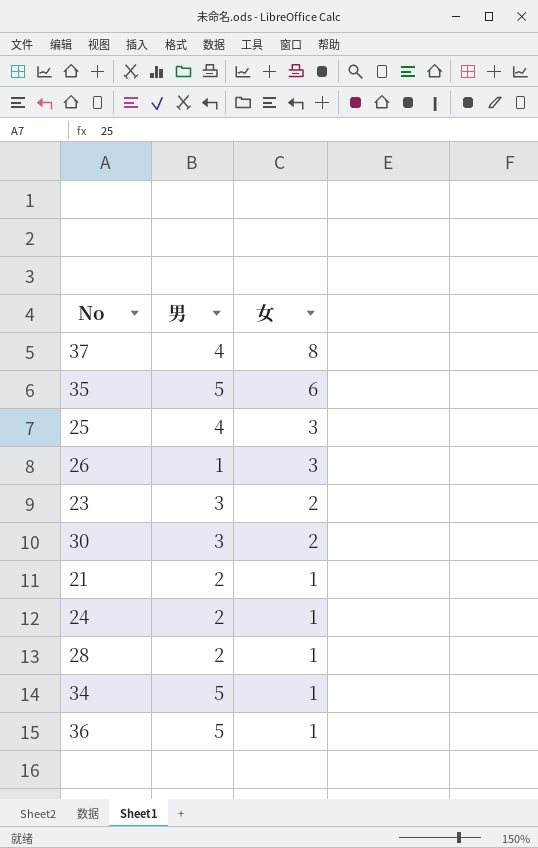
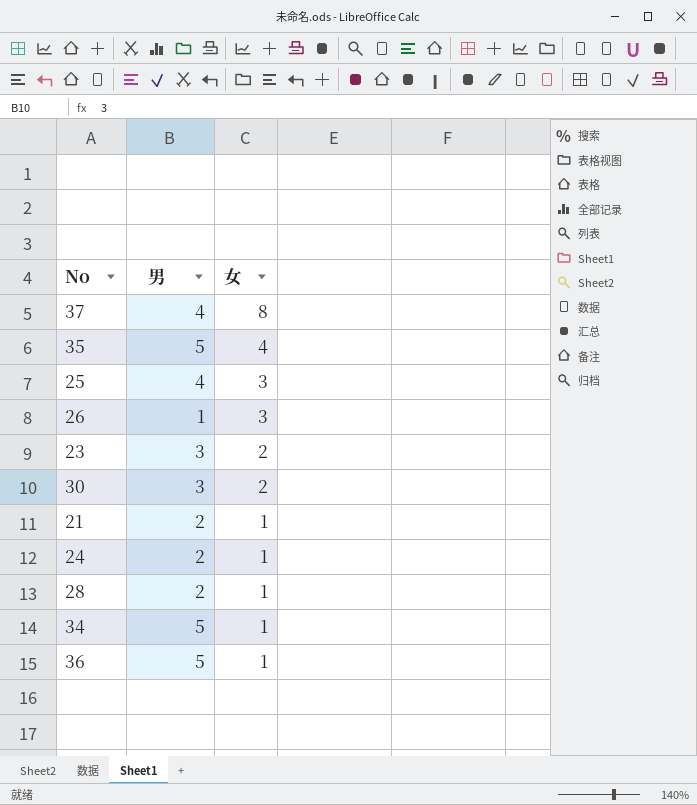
35 | 女: 6 -> 4

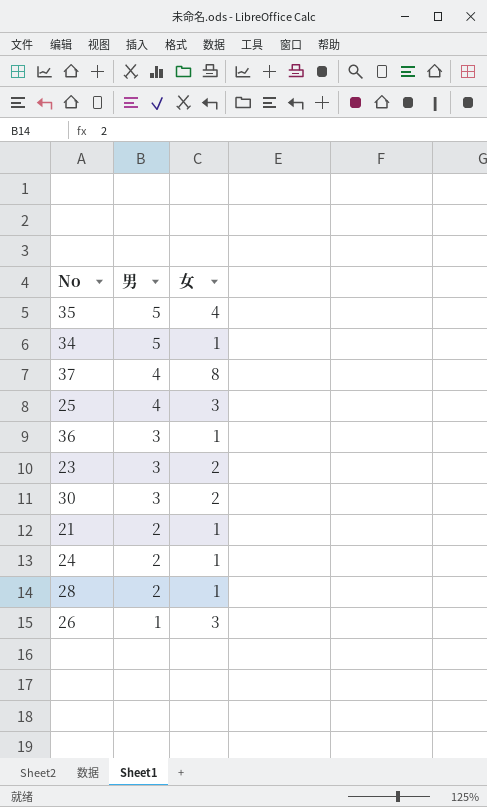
row order: 女 descending -> 男 descending
36 | 男: 5 -> 3

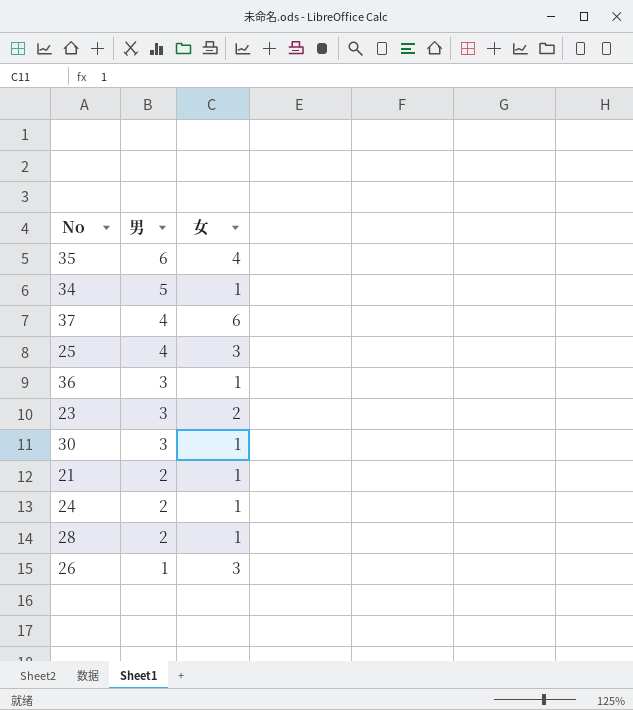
35 | 男: 5 -> 6
37 | 女: 8 -> 6
30 | 女: 2 -> 1

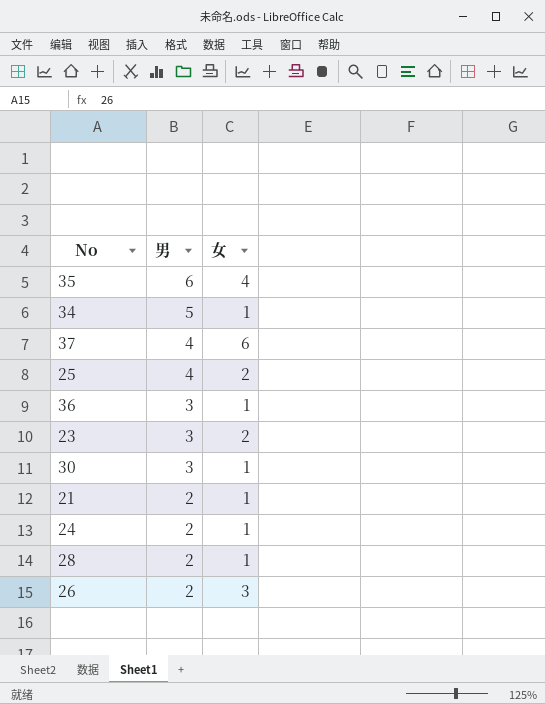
25 | 女: 3 -> 2
26 | 男: 1 -> 2

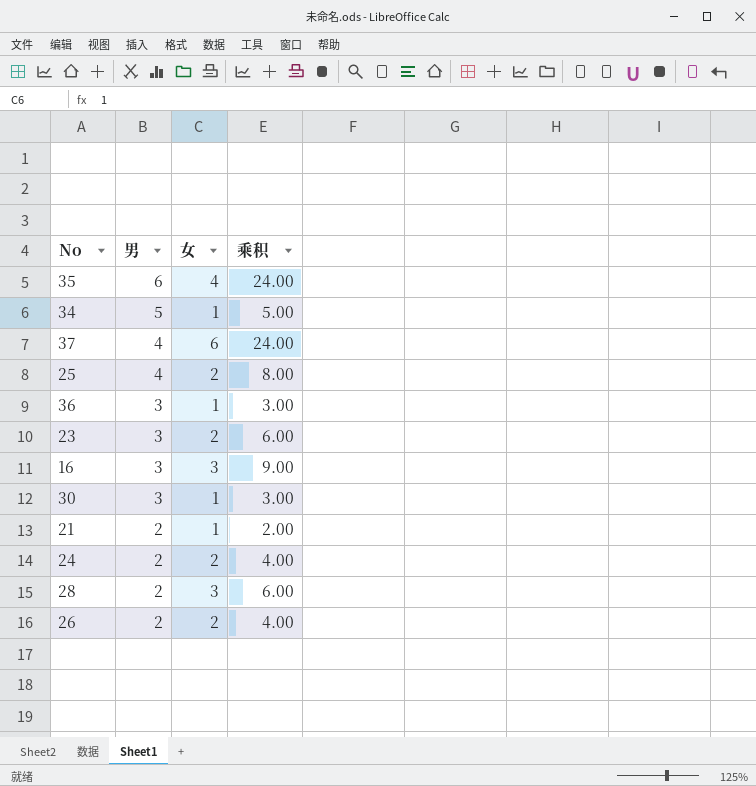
column 乘积 | formula: none -> [男] * [女]
row 16: none -> 3 | 3 | 9.00
24 | 女: 1 -> 2
28 | 女: 1 -> 3
26 | 女: 3 -> 2

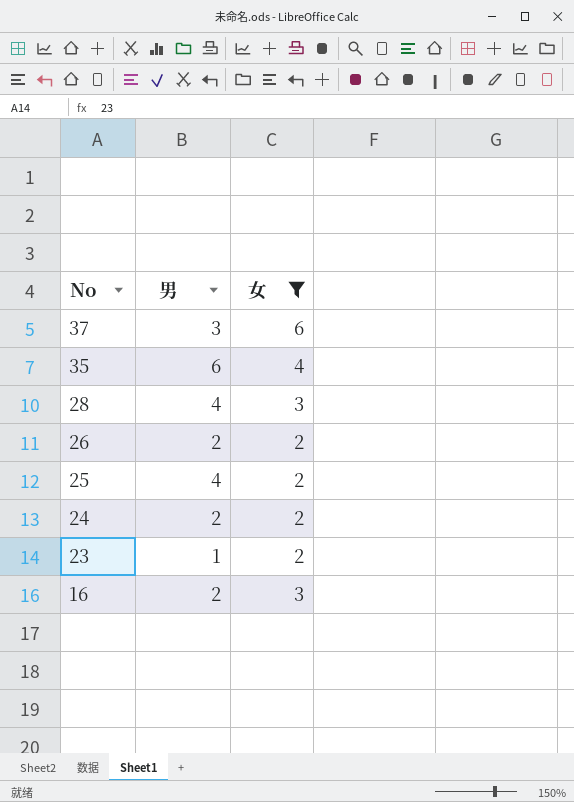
filter: none -> 女 != 1
row order: 男 descending -> No descending
column 乘积 | formula: [男] * [女] -> none
37 | 男: 4 -> 3
28 | 男: 2 -> 4
23 | 男: 3 -> 1
16 | 男: 3 -> 2

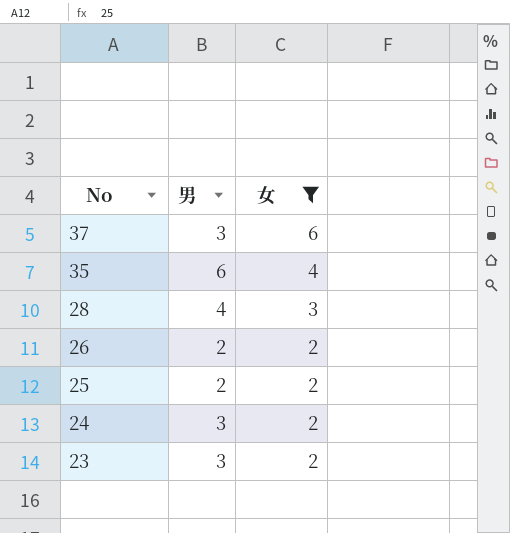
row 16: 2 | 3 -> none
25 | 男: 4 -> 2
24 | 男: 2 -> 3
23 | 男: 1 -> 3

